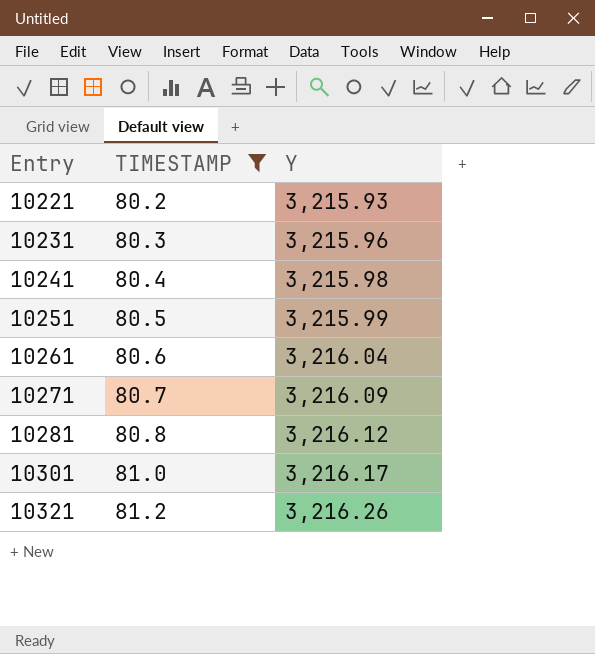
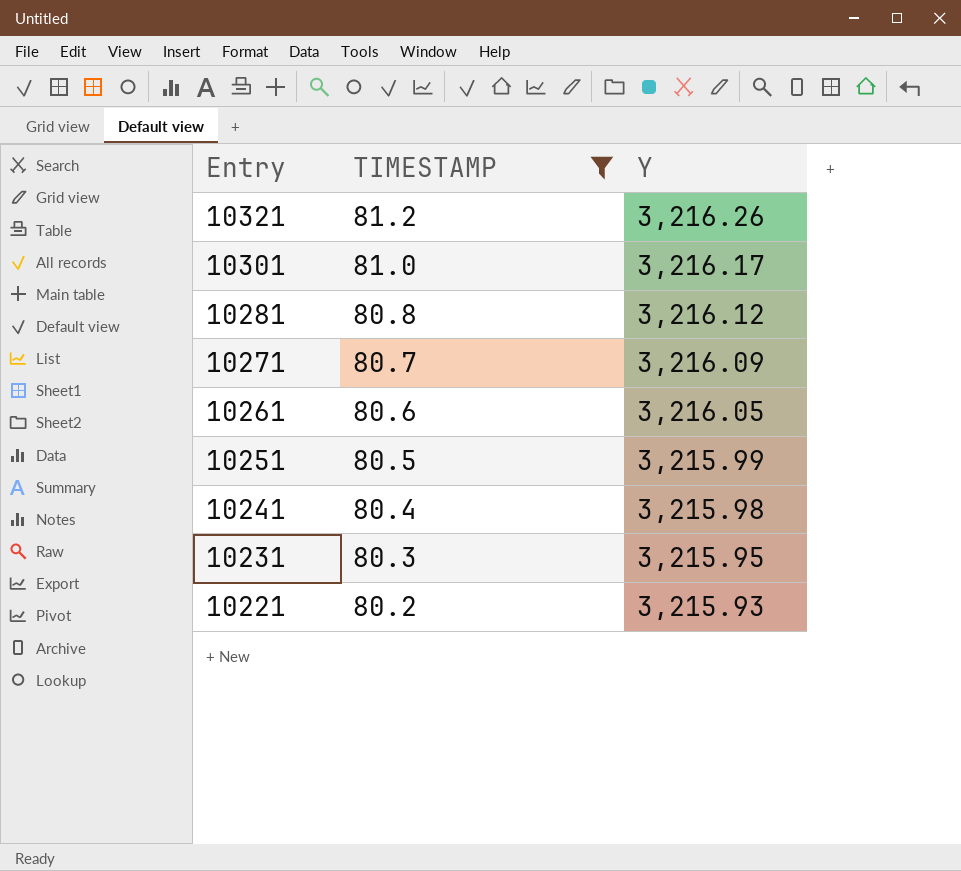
row order: Entry ascending -> Entry descending
10261 | Y: 3,216.04 -> 3,216.05
10231 | Y: 3,215.96 -> 3,215.95

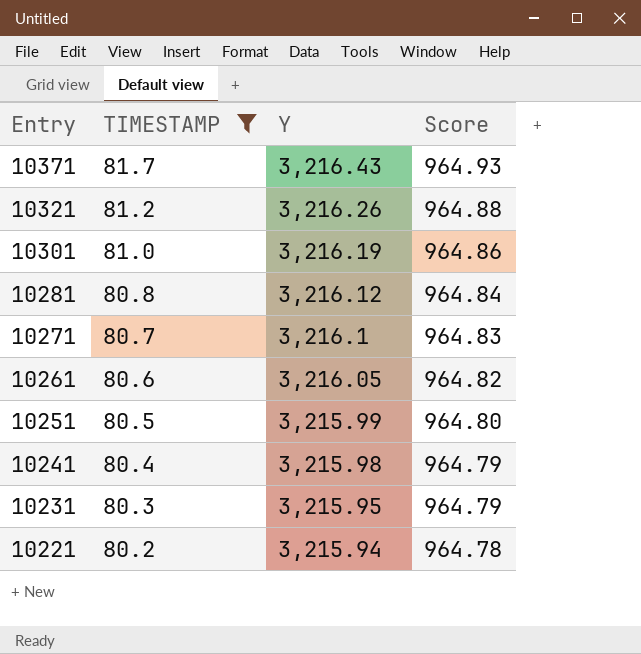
column Score | formula: none -> [Y] * 0.3
row 10371: none -> 81.7 | 3,216.43 | 964.93
10301 | Y: 3,216.17 -> 3,216.19
10271 | Y: 3,216.09 -> 3,216.1
10221 | Y: 3,215.93 -> 3,215.94

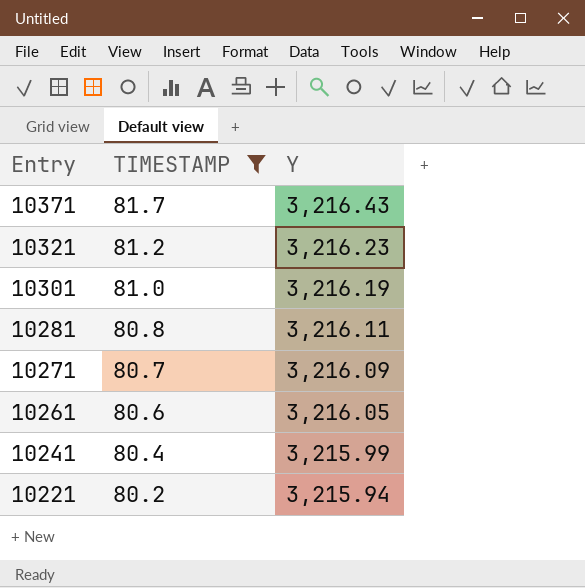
column Score | formula: [Y] * 0.3 -> none
row 10251: 80.5 | 3,215.99 | 964.80 -> none
row 10231: 80.3 | 3,215.95 | 964.79 -> none
10321 | Y: 3,216.26 -> 3,216.23
10281 | Y: 3,216.12 -> 3,216.11
10271 | Y: 3,216.1 -> 3,216.09
10241 | Y: 3,215.98 -> 3,215.99

